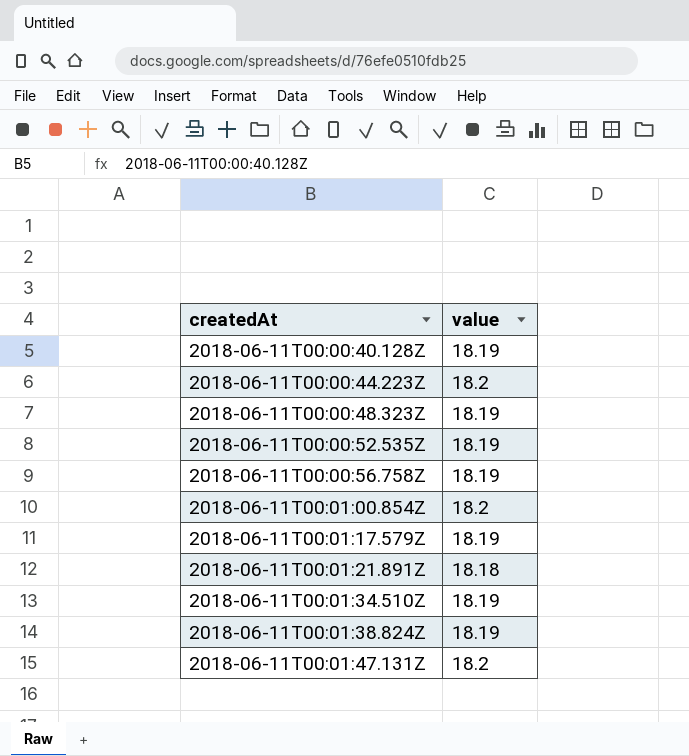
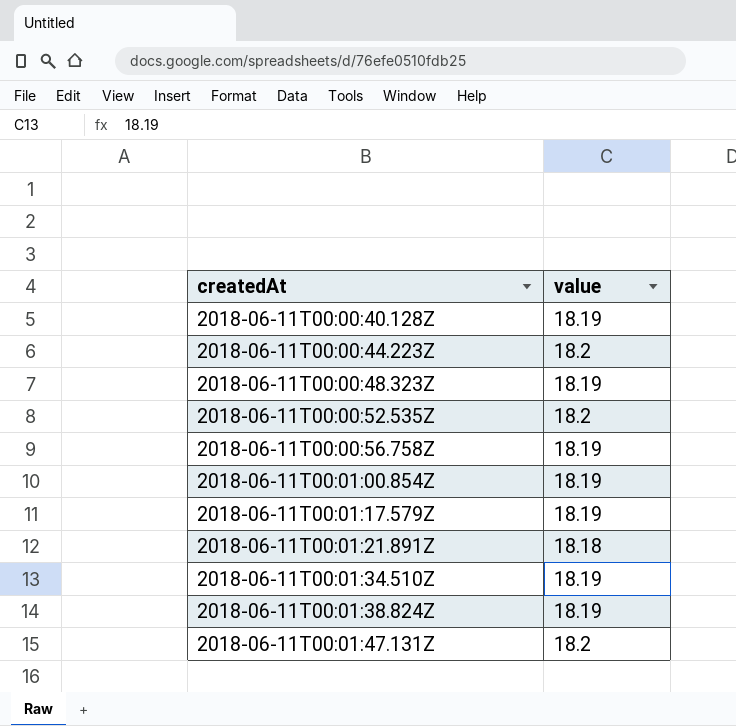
2018-06-11T00:00:52.535Z | value: 18.19 -> 18.2
2018-06-11T00:01:00.854Z | value: 18.2 -> 18.19

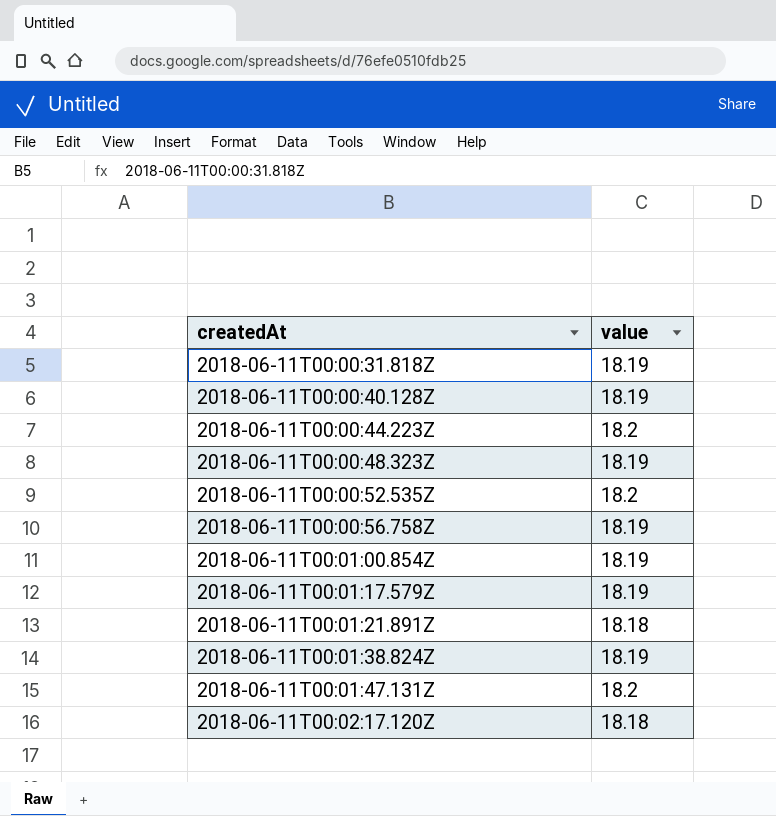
row 2018-06-11T00:01:34.510Z: 18.19 -> none
row 2018-06-11T00:00:31.818Z: none -> 18.19
row 2018-06-11T00:02:17.120Z: none -> 18.18

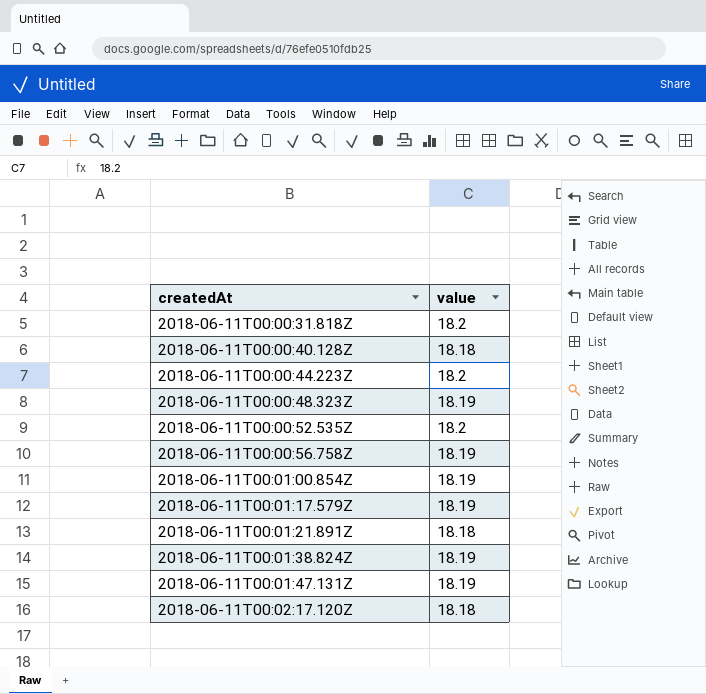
2018-06-11T00:00:31.818Z | value: 18.19 -> 18.2
2018-06-11T00:00:40.128Z | value: 18.19 -> 18.18
2018-06-11T00:01:47.131Z | value: 18.2 -> 18.19

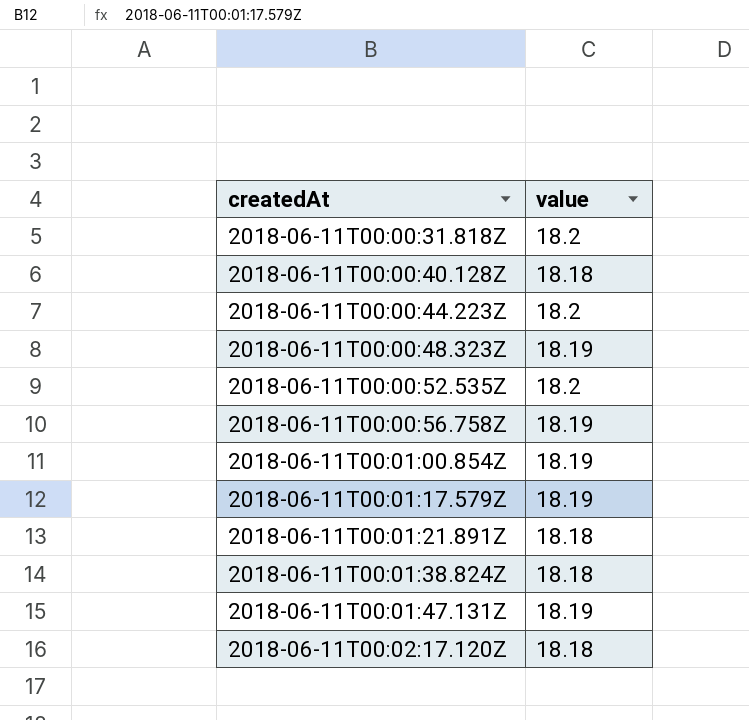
2018-06-11T00:01:38.824Z | value: 18.19 -> 18.18

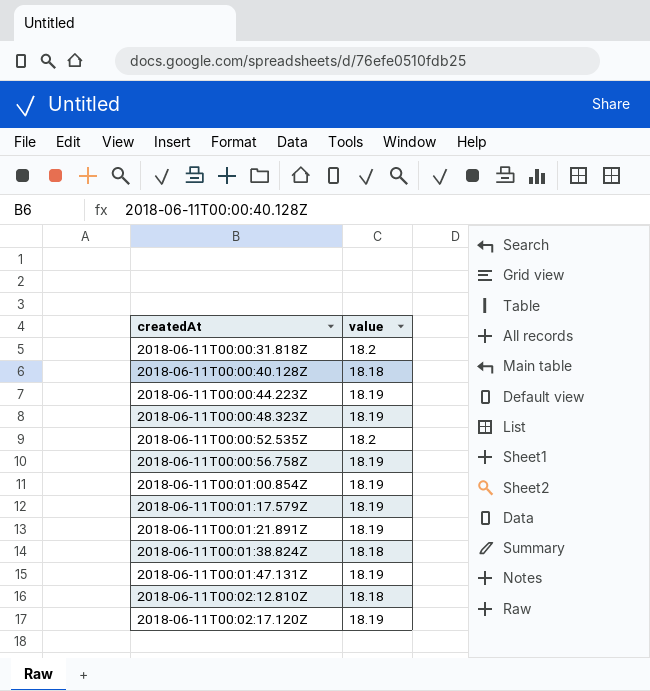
2018-06-11T00:00:44.223Z | value: 18.2 -> 18.19
2018-06-11T00:01:21.891Z | value: 18.18 -> 18.19
row 2018-06-11T00:02:12.810Z: none -> 18.18
2018-06-11T00:02:17.120Z | value: 18.18 -> 18.19

